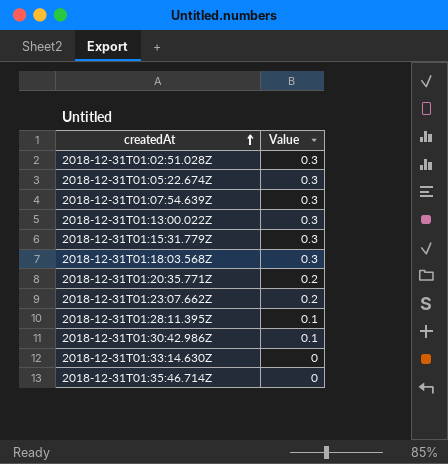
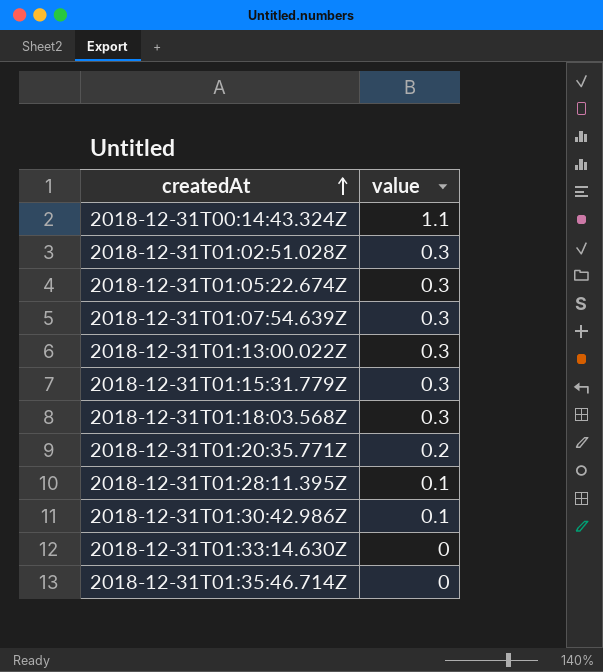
column name: Value -> value
row 2018-12-31T01:23:07.662Z: 0.2 -> none
row 2018-12-31T00:14:43.324Z: none -> 1.1

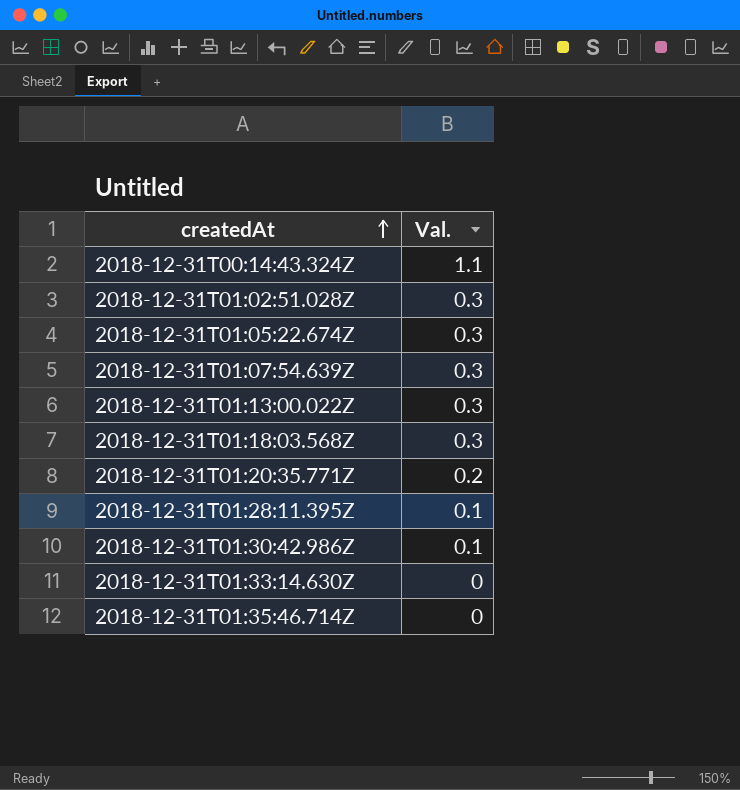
column name: value -> Val.
row 2018-12-31T01:15:31.779Z: 0.3 -> none

